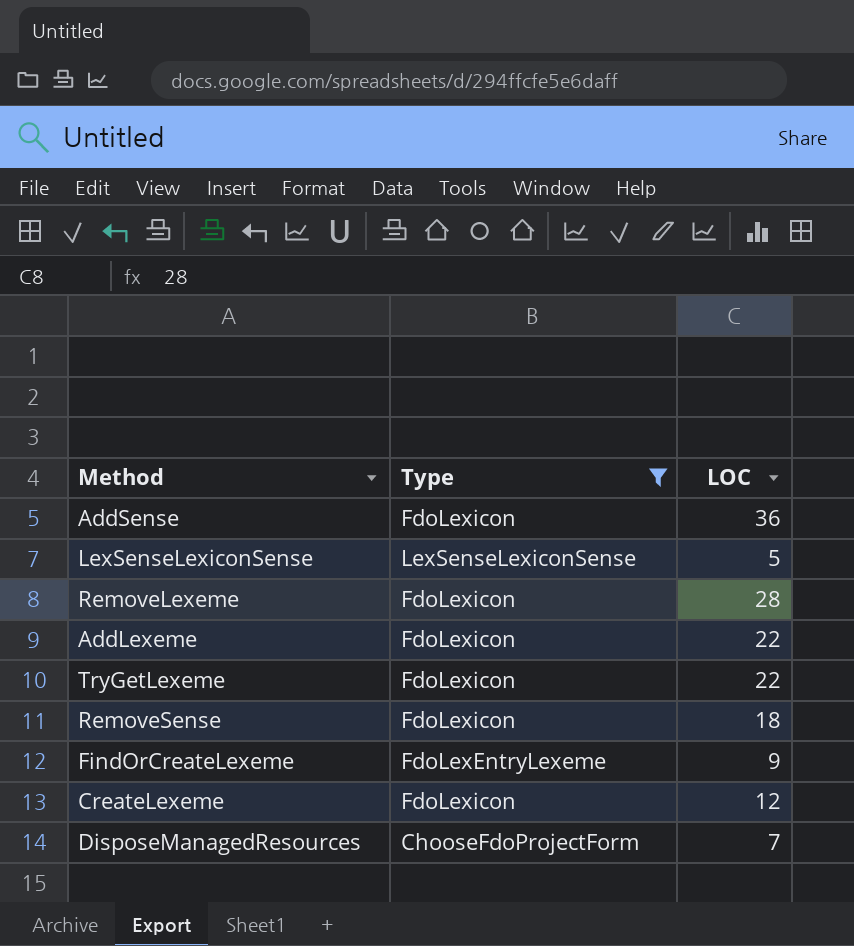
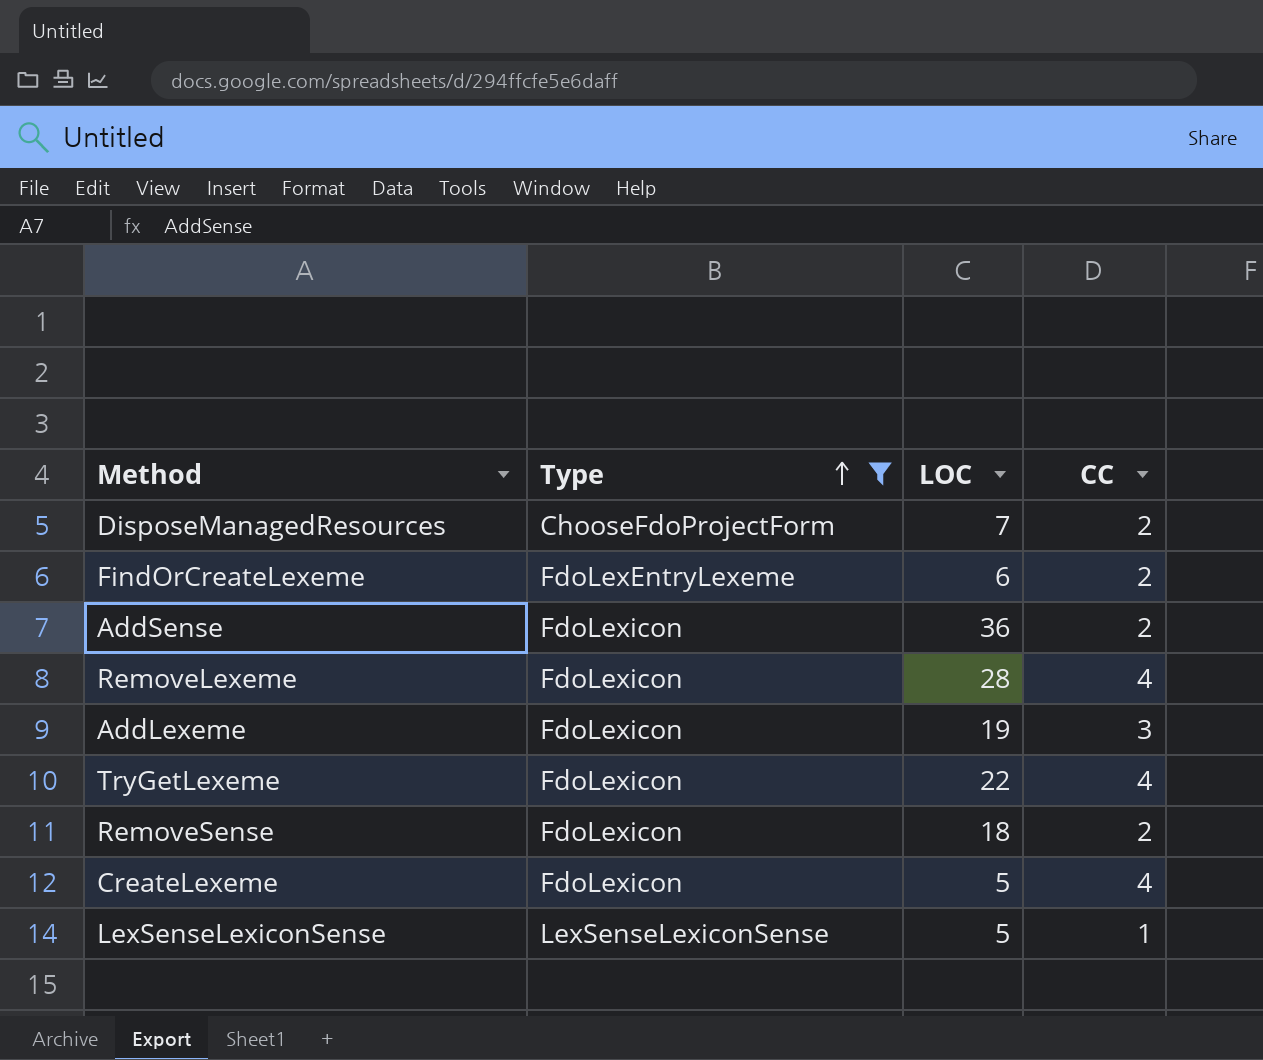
row order: none -> Type ascending
column CC | position: none -> 4
FindOrCreateLexeme | LOC: 9 -> 6
AddLexeme | LOC: 22 -> 19
CreateLexeme | LOC: 12 -> 5

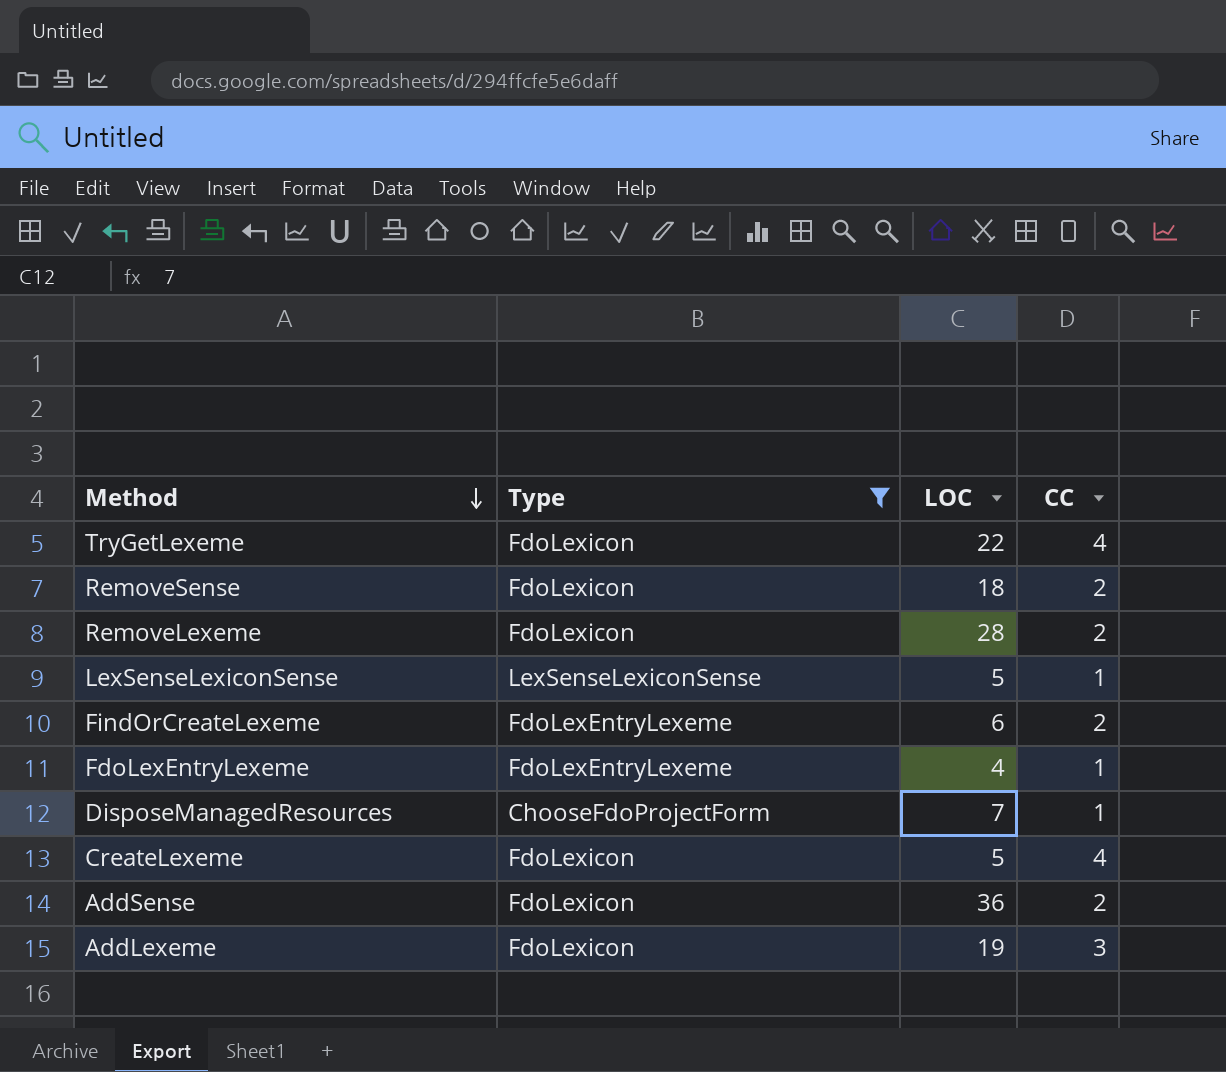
row order: Type ascending -> Method descending
RemoveLexeme | CC: 4 -> 2
row FdoLexEntryLexeme: none -> FdoLexEntryLexeme | 4 | 1
DisposeManagedResources | CC: 2 -> 1

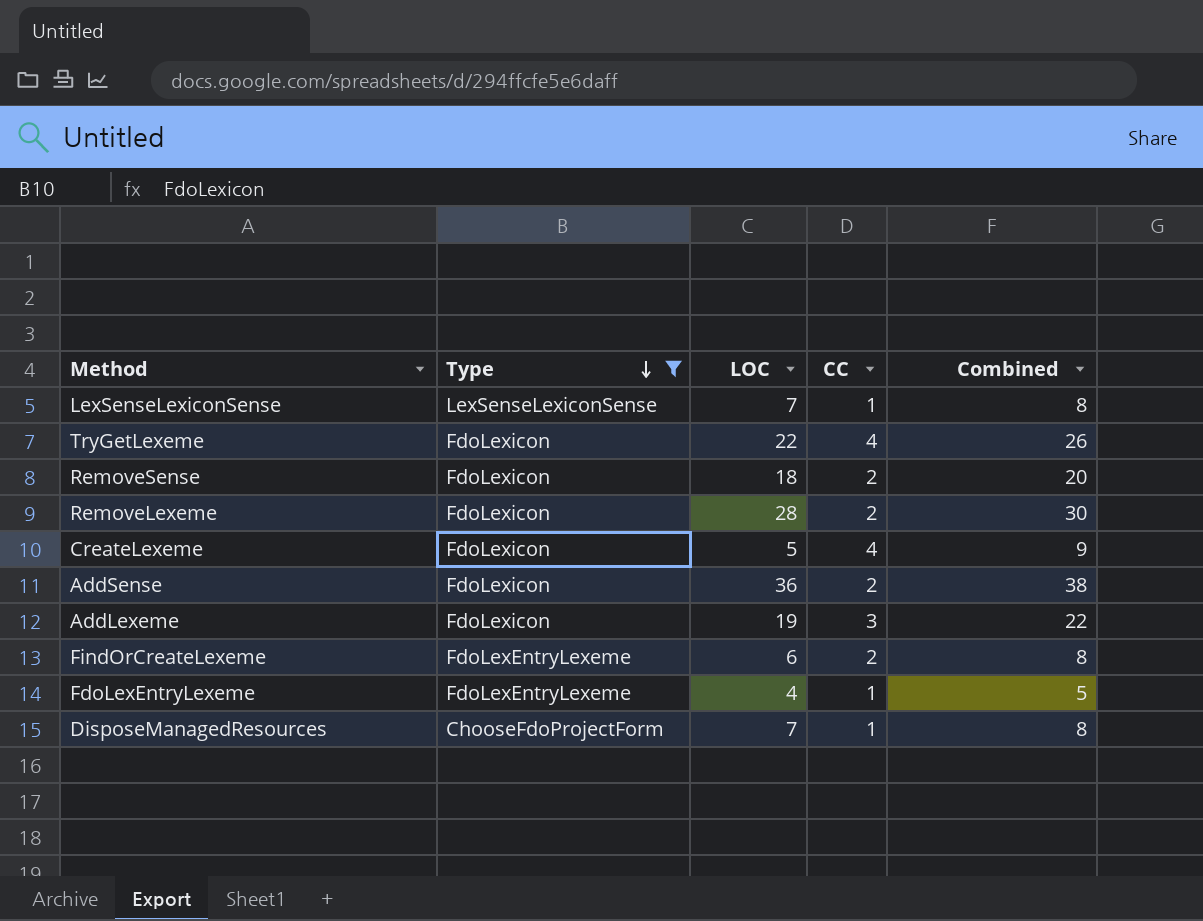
row order: Method descending -> Type descending
column Combined | formula: none -> [LOC] + [CC]
LexSenseLexiconSense | LOC: 5 -> 7

